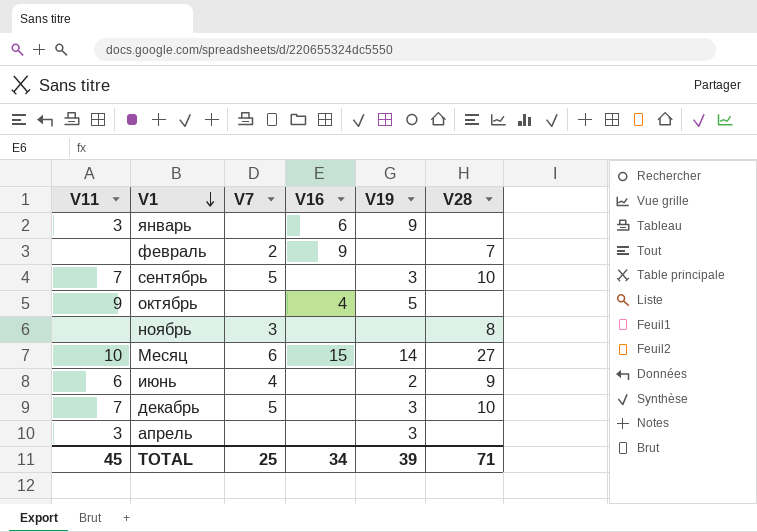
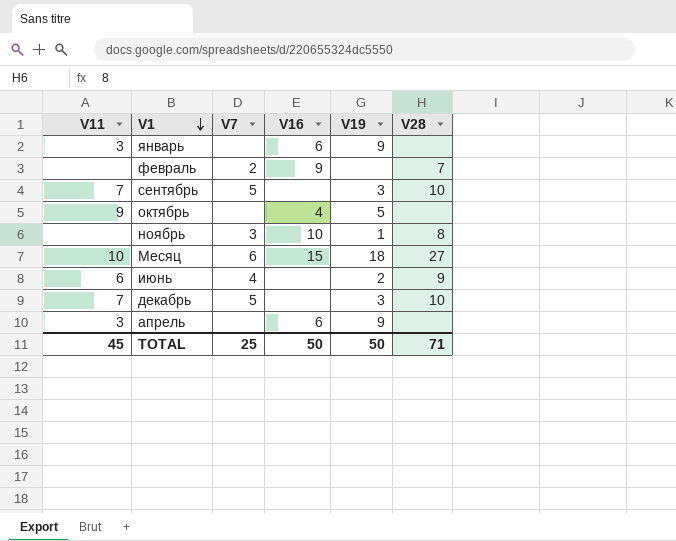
ноябрь | V16: none -> 10
ноябрь | V19: none -> 1
Месяц | V19: 14 -> 18
апрель | V16: none -> 6
апрель | V19: 3 -> 9
TOTAL | V16: 34 -> 50
TOTAL | V19: 39 -> 50

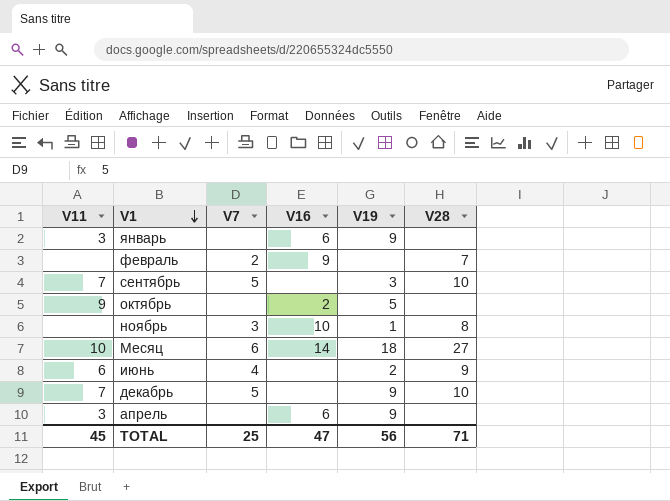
октябрь | V16: 4 -> 2
Месяц | V16: 15 -> 14
декабрь | V19: 3 -> 9
TOTAL | V16: 50 -> 47
TOTAL | V19: 50 -> 56

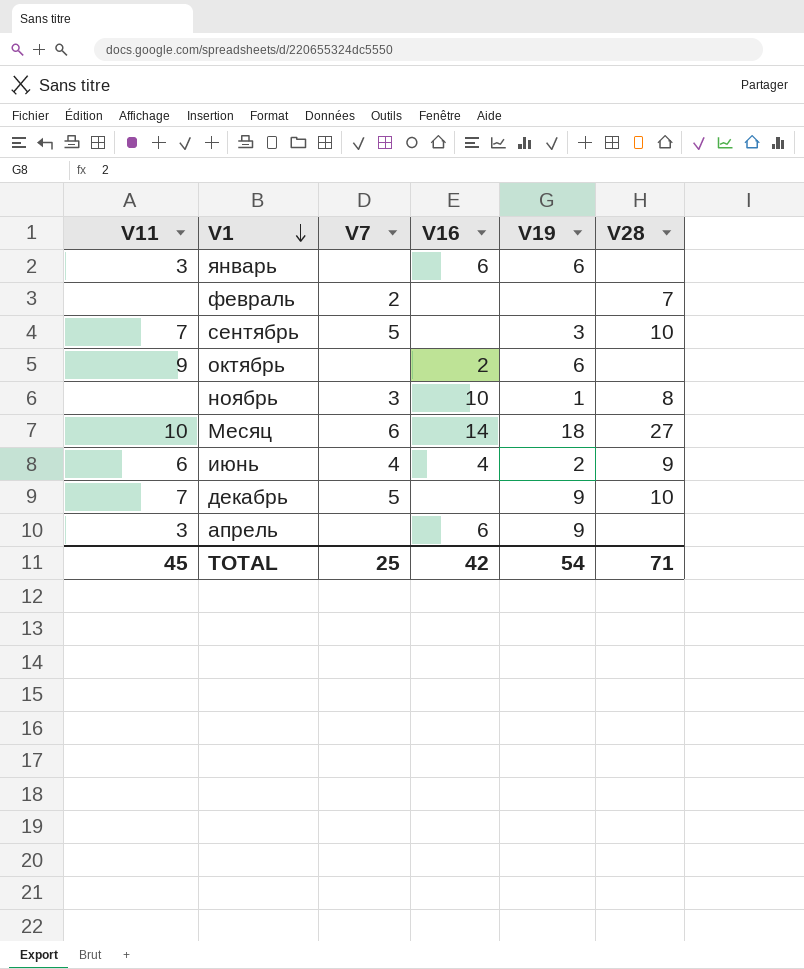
январь | V19: 9 -> 6
февраль | V16: 9 -> none
октябрь | V19: 5 -> 6
июнь | V16: none -> 4
TOTAL | V16: 47 -> 42
TOTAL | V19: 56 -> 54

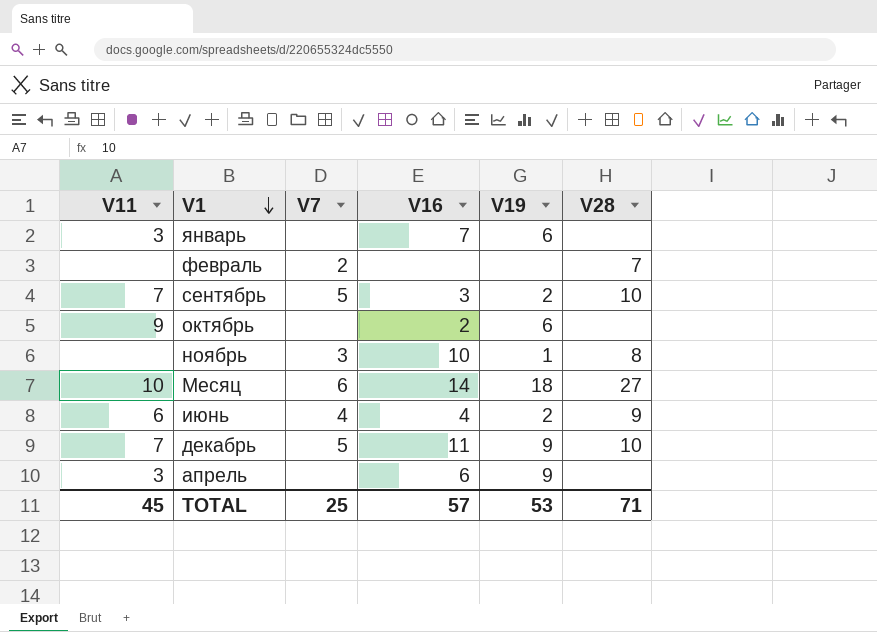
январь | V16: 6 -> 7
сентябрь | V16: none -> 3
сентябрь | V19: 3 -> 2
декабрь | V16: none -> 11
TOTAL | V16: 42 -> 57
TOTAL | V19: 54 -> 53

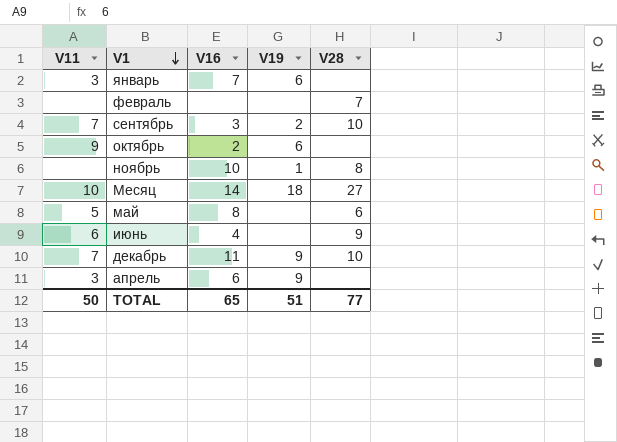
column V7 | position: 3 -> none
row май: none -> 5 | 8 | none | 6
июнь | V19: 2 -> none
TOTAL | V11: 45 -> 50
TOTAL | V16: 57 -> 65
TOTAL | V19: 53 -> 51
TOTAL | V28: 71 -> 77

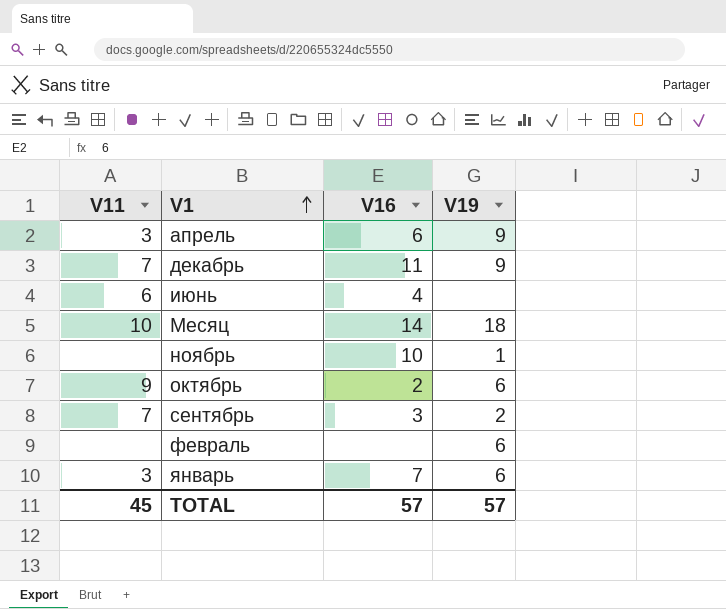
row order: V1 descending -> V1 ascending
column V28 | position: 5 -> none
row май: 5 | 8 | none | 6 -> none
февраль | V19: none -> 6
TOTAL | V11: 50 -> 45
TOTAL | V16: 65 -> 57
TOTAL | V19: 51 -> 57

